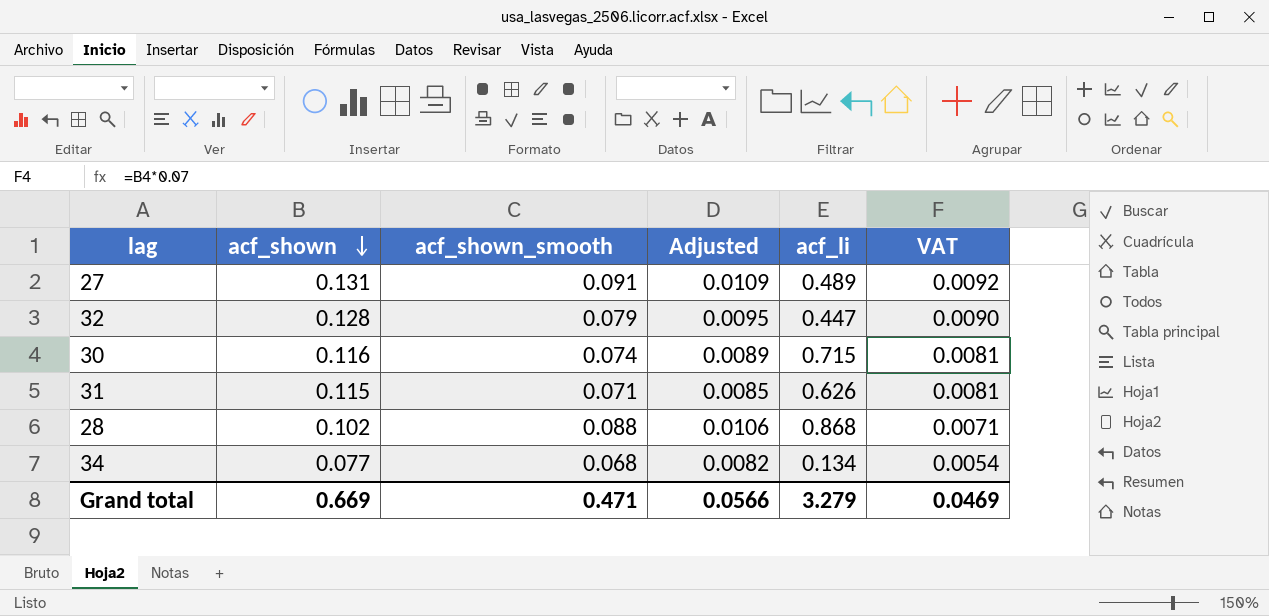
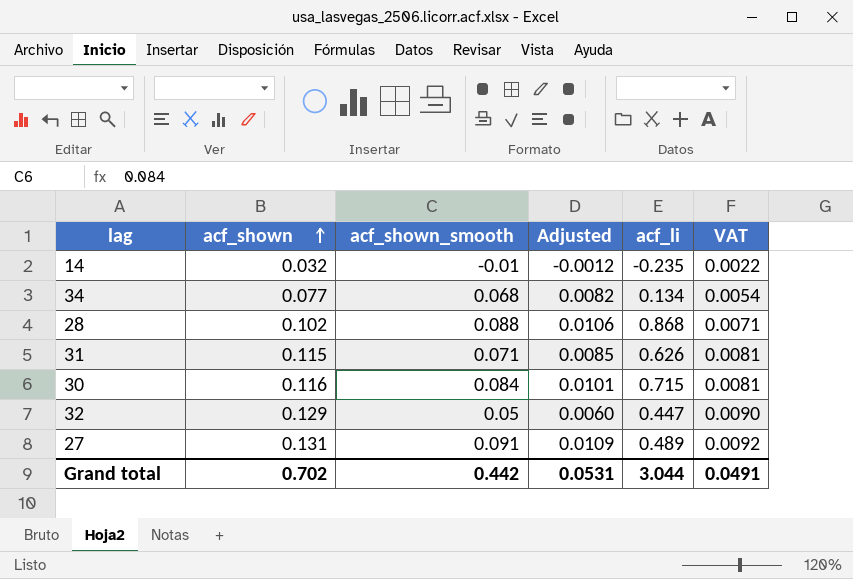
row order: acf_shown descending -> acf_shown ascending
row 14: none -> 0.032 | -0.01 | -0.0012 | -0.235 | 0.0022
30 | acf_shown_smooth: 0.074 -> 0.084
30 | Adjusted: 0.0089 -> 0.0101
32 | acf_shown: 0.128 -> 0.129
32 | acf_shown_smooth: 0.079 -> 0.05
32 | Adjusted: 0.0095 -> 0.0060
Grand total | acf_shown: 0.669 -> 0.702
Grand total | acf_shown_smooth: 0.471 -> 0.442
Grand total | Adjusted: 0.0566 -> 0.0531
Grand total | acf_li: 3.279 -> 3.044
Grand total | VAT: 0.0469 -> 0.0491

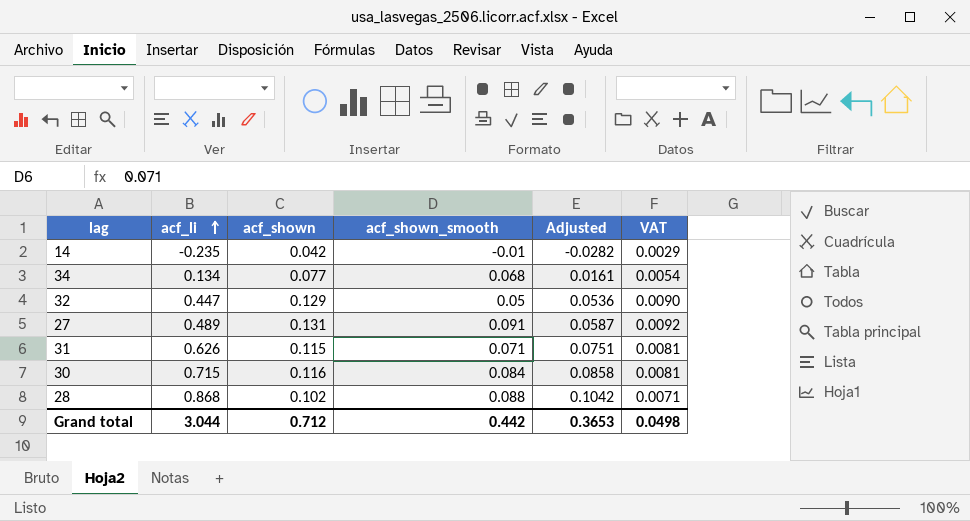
row order: acf_shown ascending -> acf_li ascending
column acf_li | position: 5 -> 2
column Adjusted | formula: [acf_shown_smooth] * 0.12 -> [acf_li] * 0.12
14 | acf_shown: 0.032 -> 0.042
14 | VAT: 0.0022 -> 0.0029
Grand total | acf_shown: 0.702 -> 0.712
Grand total | Adjusted: 0.0531 -> 0.3653
Grand total | VAT: 0.0491 -> 0.0498

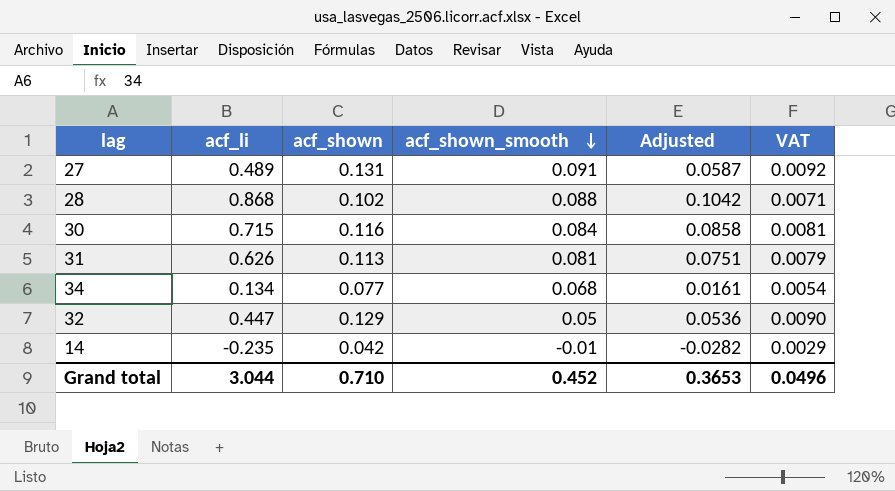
row order: acf_li ascending -> acf_shown_smooth descending
31 | acf_shown: 0.115 -> 0.113
31 | acf_shown_smooth: 0.071 -> 0.081
31 | VAT: 0.0081 -> 0.0079
Grand total | acf_shown: 0.712 -> 0.710
Grand total | acf_shown_smooth: 0.442 -> 0.452
Grand total | VAT: 0.0498 -> 0.0496

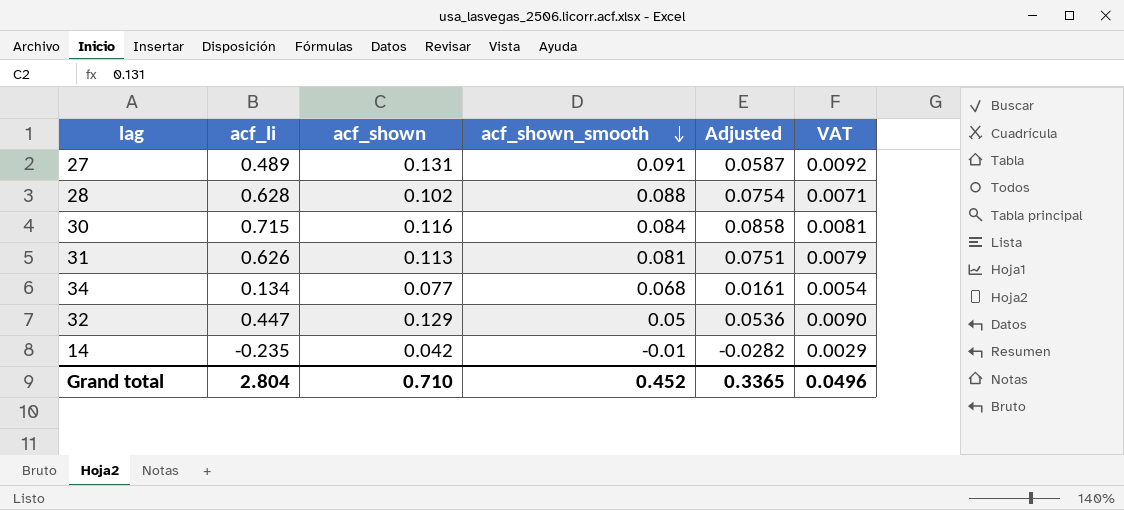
28 | acf_li: 0.868 -> 0.628
28 | Adjusted: 0.1042 -> 0.0754
Grand total | acf_li: 3.044 -> 2.804
Grand total | Adjusted: 0.3653 -> 0.3365

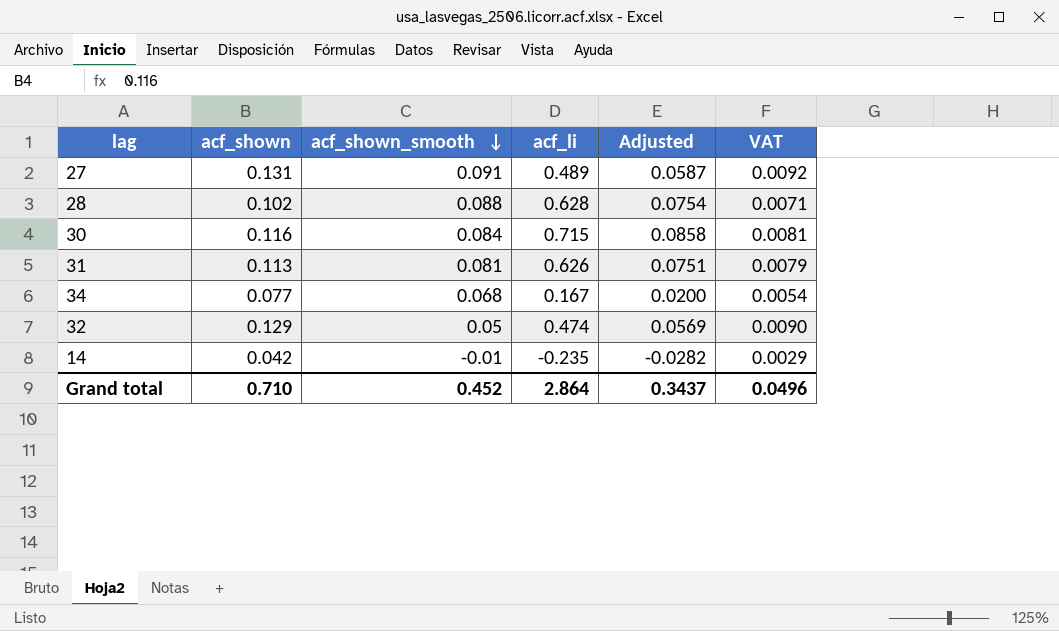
column acf_li | position: 2 -> 4
34 | acf_li: 0.134 -> 0.167
34 | Adjusted: 0.0161 -> 0.0200
32 | acf_li: 0.447 -> 0.474
32 | Adjusted: 0.0536 -> 0.0569
Grand total | acf_li: 2.804 -> 2.864
Grand total | Adjusted: 0.3365 -> 0.3437

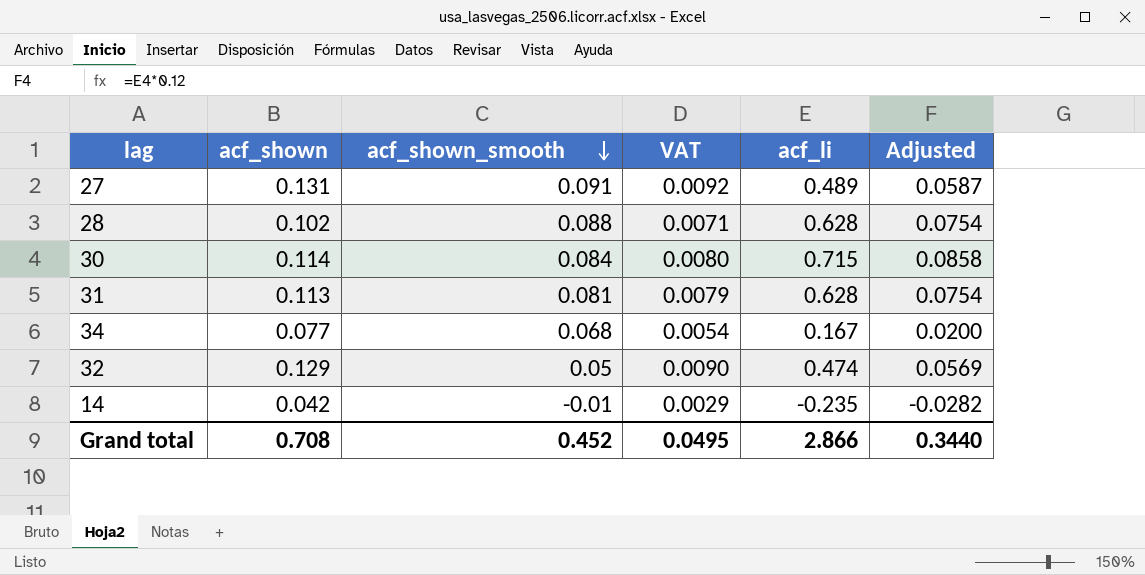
column VAT | position: 6 -> 4
30 | acf_shown: 0.116 -> 0.114
30 | VAT: 0.0081 -> 0.0080
31 | acf_li: 0.626 -> 0.628
31 | Adjusted: 0.0751 -> 0.0754
Grand total | acf_shown: 0.710 -> 0.708
Grand total | VAT: 0.0496 -> 0.0495
Grand total | acf_li: 2.864 -> 2.866
Grand total | Adjusted: 0.3437 -> 0.3440

